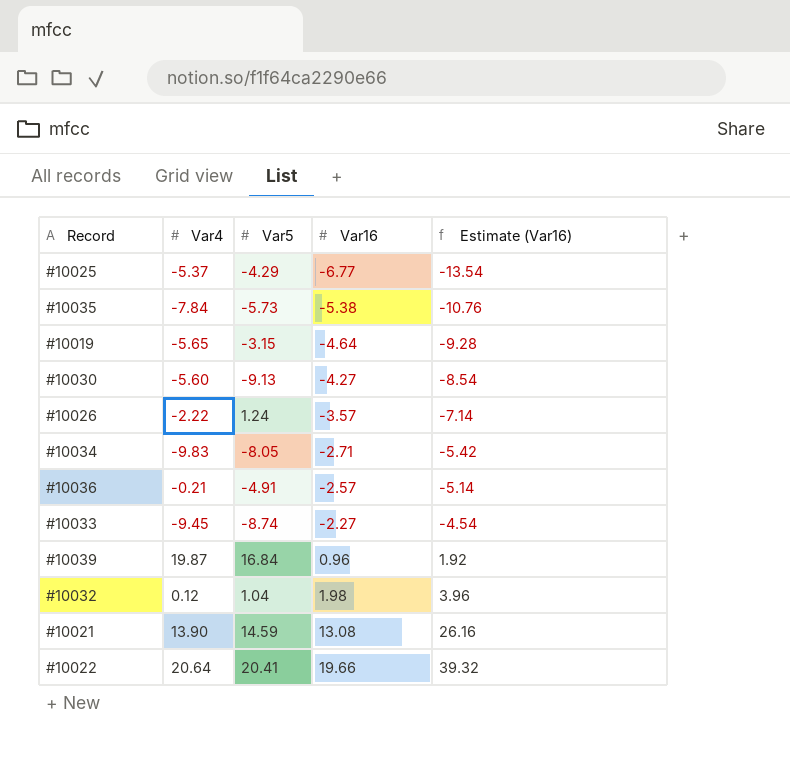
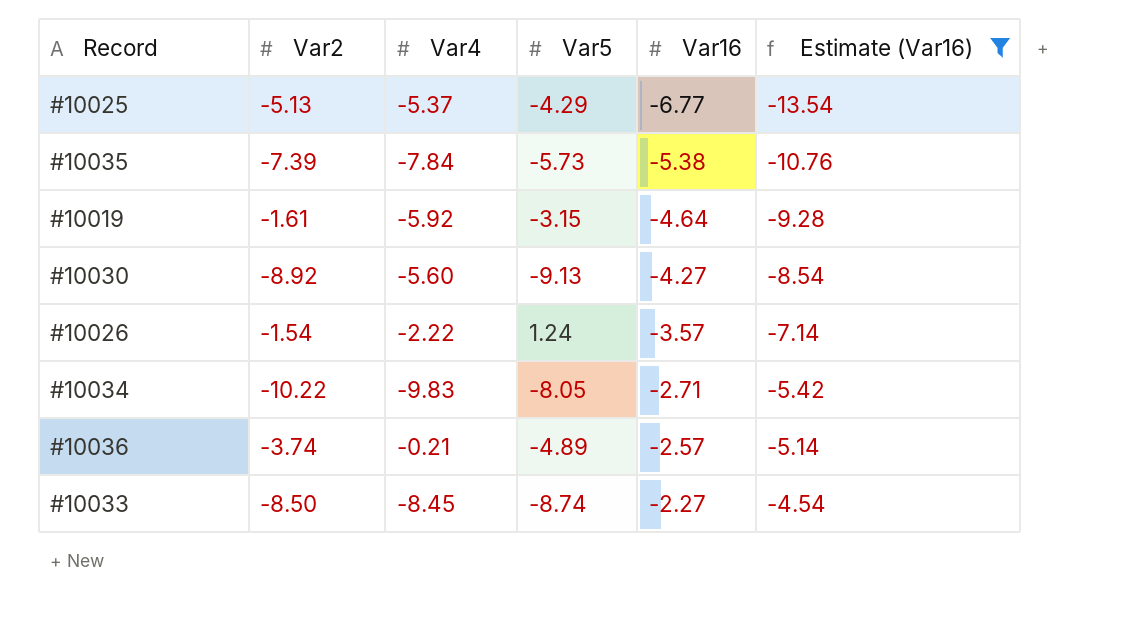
filter: none -> Estimate (Var16) <= -4.54
column Var2 | position: none -> 2
#10019 | Var4: -5.65 -> -5.92
#10036 | Var5: -4.91 -> -4.89
#10033 | Var4: -9.45 -> -8.45

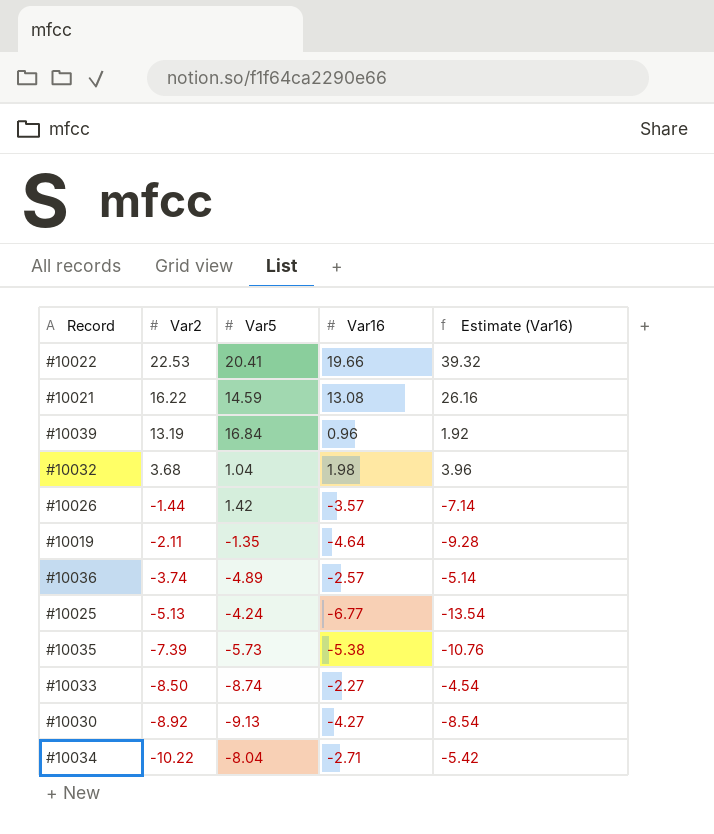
filter: Estimate (Var16) <= -4.54 -> none
row order: Var16 ascending -> Var2 descending
column Var4 | position: 3 -> none
#10026 | Var2: -1.54 -> -1.44
#10026 | Var5: 1.24 -> 1.42
#10019 | Var2: -1.61 -> -2.11
#10019 | Var5: -3.15 -> -1.35
#10025 | Var5: -4.29 -> -4.24
#10034 | Var5: -8.05 -> -8.04

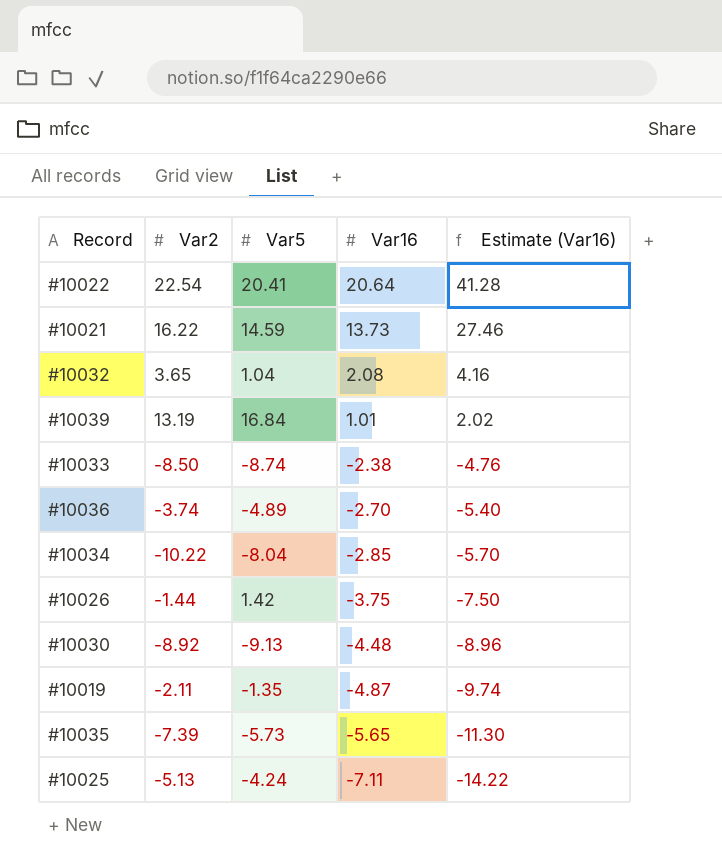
row order: Var2 descending -> Var16 descending
#10022 | Var2: 22.53 -> 22.54
#10022 | Var16: 19.66 -> 20.64
#10022 | Estimate (Var16): 39.32 -> 41.28
#10021 | Var16: 13.08 -> 13.73
#10021 | Estimate (Var16): 26.16 -> 27.46
#10032 | Var2: 3.68 -> 3.65
#10032 | Var16: 1.98 -> 2.08
#10032 | Estimate (Var16): 3.96 -> 4.16
#10039 | Var16: 0.96 -> 1.01
#10039 | Estimate (Var16): 1.92 -> 2.02
#10033 | Var16: -2.27 -> -2.38
#10033 | Estimate (Var16): -4.54 -> -4.76
#10036 | Var16: -2.57 -> -2.70
#10036 | Estimate (Var16): -5.14 -> -5.40
#10034 | Var16: -2.71 -> -2.85
#10034 | Estimate (Var16): -5.42 -> -5.70
#10026 | Var16: -3.57 -> -3.75
#10026 | Estimate (Var16): -7.14 -> -7.50
#10030 | Var16: -4.27 -> -4.48
#10030 | Estimate (Var16): -8.54 -> -8.96
#10019 | Var16: -4.64 -> -4.87
#10019 | Estimate (Var16): -9.28 -> -9.74
#10035 | Var16: -5.38 -> -5.65
#10035 | Estimate (Var16): -10.76 -> -11.30
#10025 | Var16: -6.77 -> -7.11
#10025 | Estimate (Var16): -13.54 -> -14.22

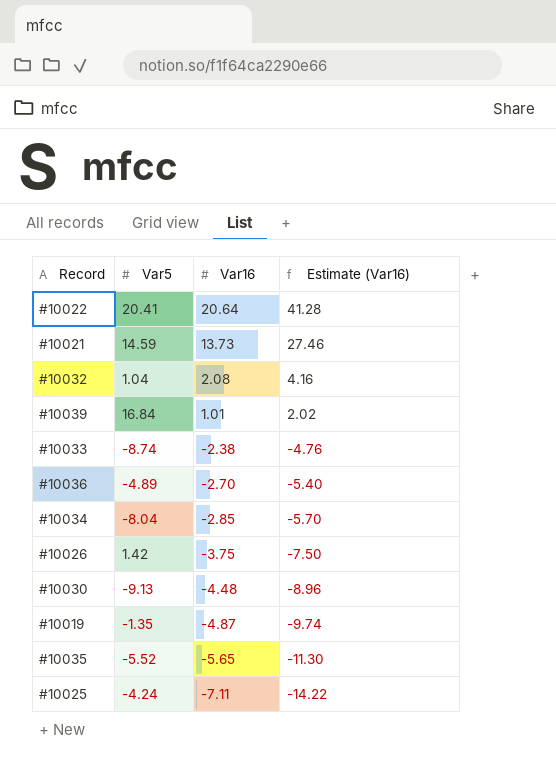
column Var2 | position: 2 -> none
#10035 | Var5: -5.73 -> -5.52

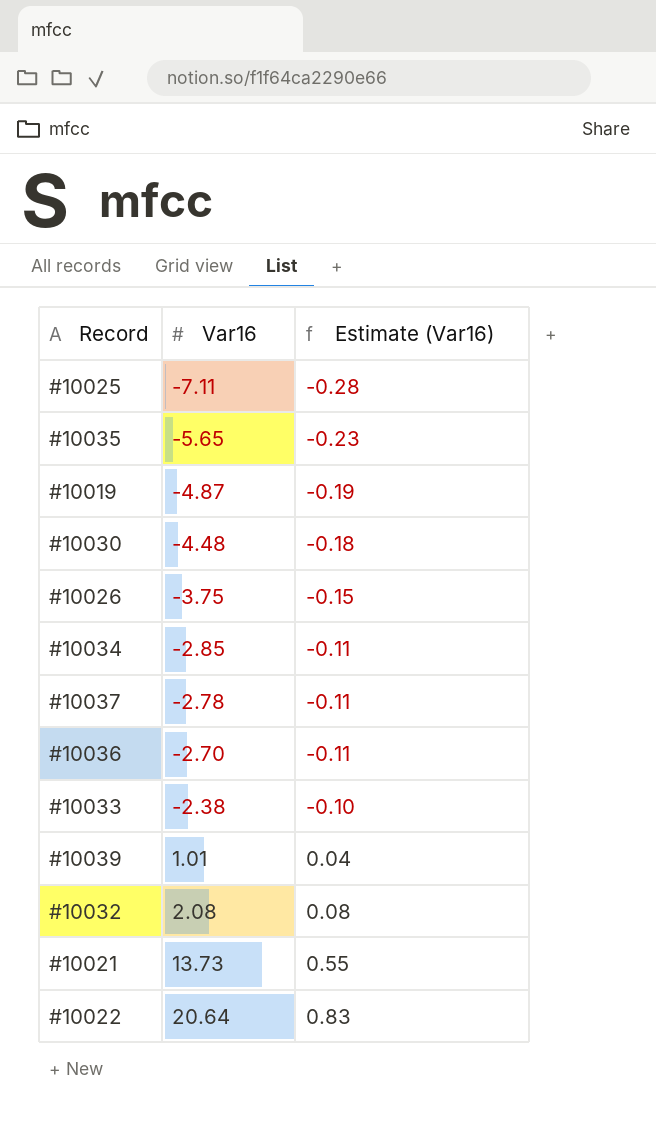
row order: Var16 descending -> Var16 ascending
column Var5 | position: 2 -> none
column Estimate (Var16) | formula: [Var16] * 2 -> [Var16] * 0.04
row #10037: none -> -2.78 | -0.11

